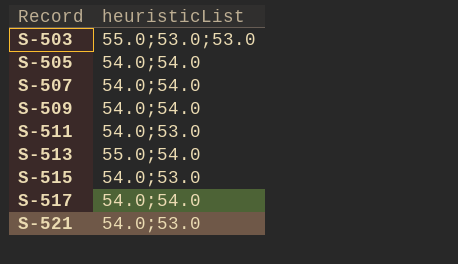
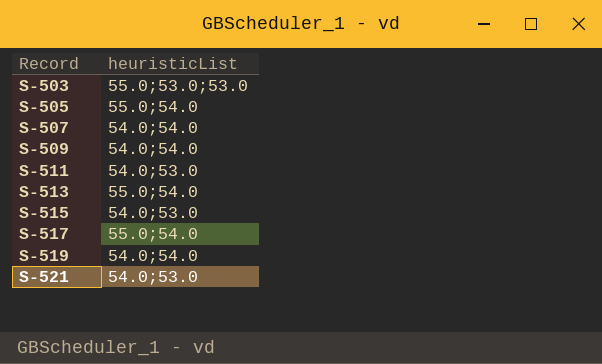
S-505 | heuristicList: 54.0;54.0 -> 55.0;54.0
S-517 | heuristicList: 54.0;54.0 -> 55.0;54.0
row S-519: none -> 54.0;54.0

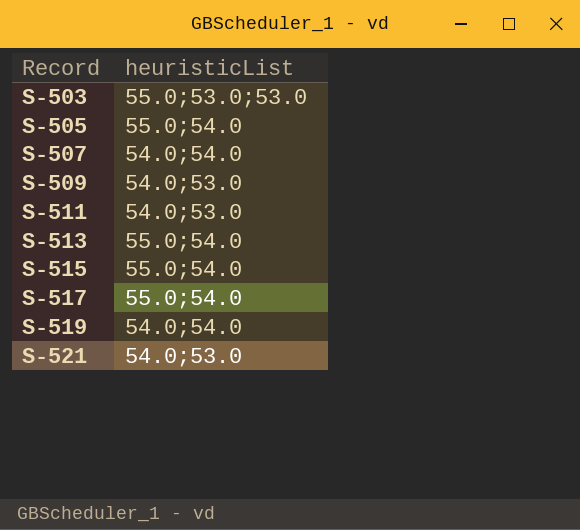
S-509 | heuristicList: 54.0;54.0 -> 54.0;53.0
S-515 | heuristicList: 54.0;53.0 -> 55.0;54.0

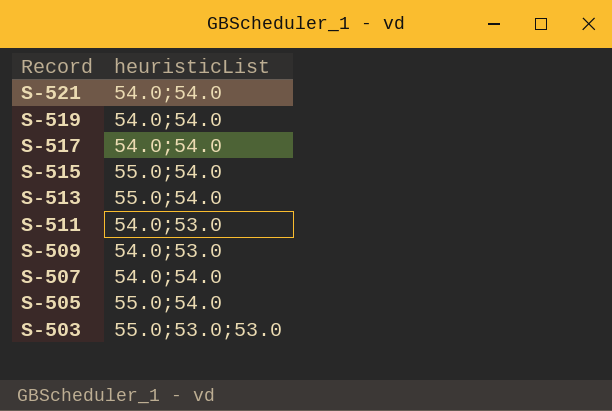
row order: Record ascending -> Record descending
S-521 | heuristicList: 54.0;53.0 -> 54.0;54.0
S-517 | heuristicList: 55.0;54.0 -> 54.0;54.0

